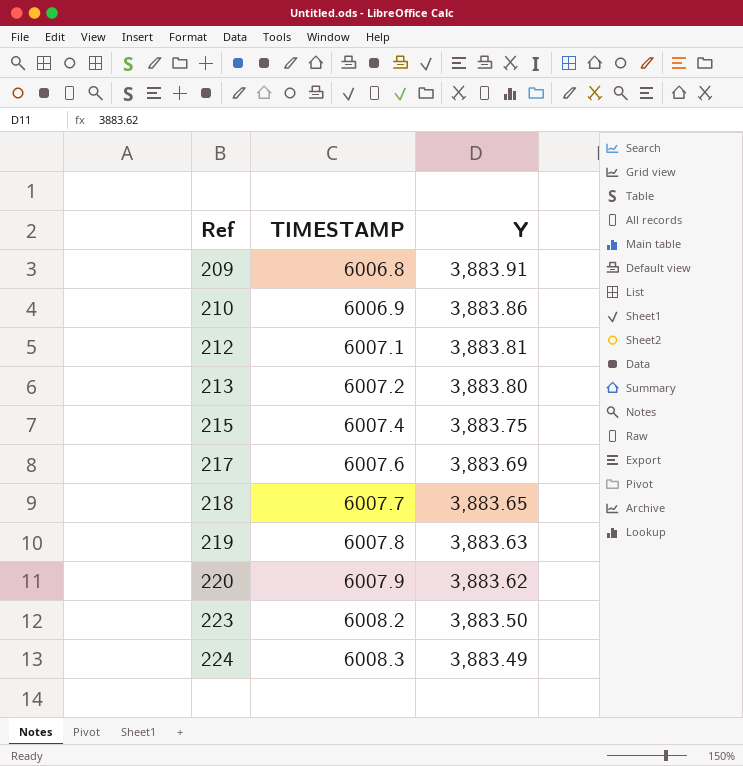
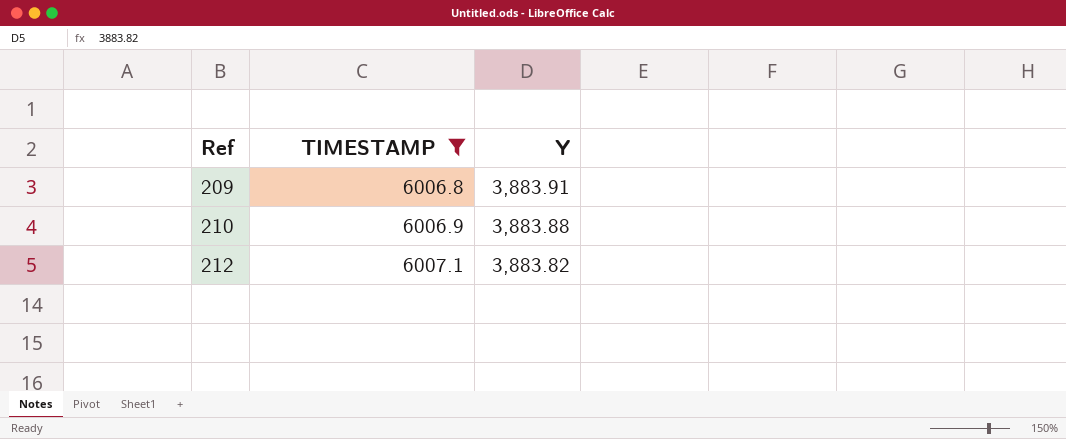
filter: none -> TIMESTAMP <= 6007.1
210 | Y: 3,883.86 -> 3,883.88
212 | Y: 3,883.81 -> 3,883.82

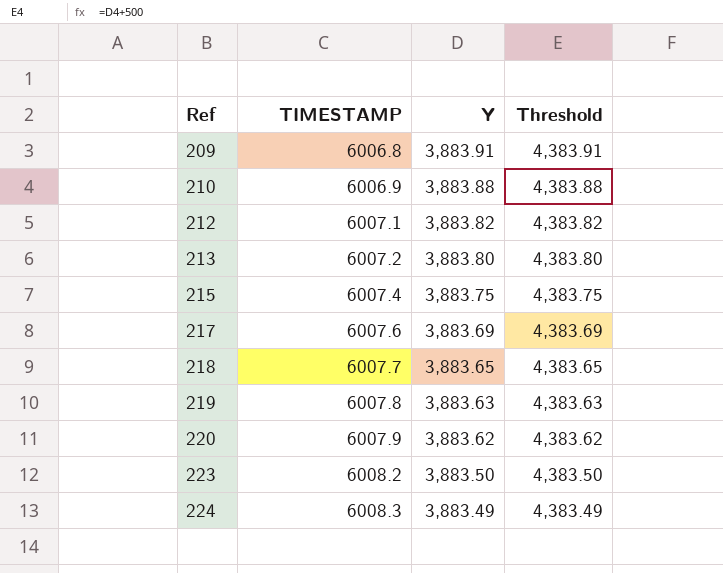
filter: TIMESTAMP <= 6007.1 -> none
column Threshold | formula: none -> [Y] + 500

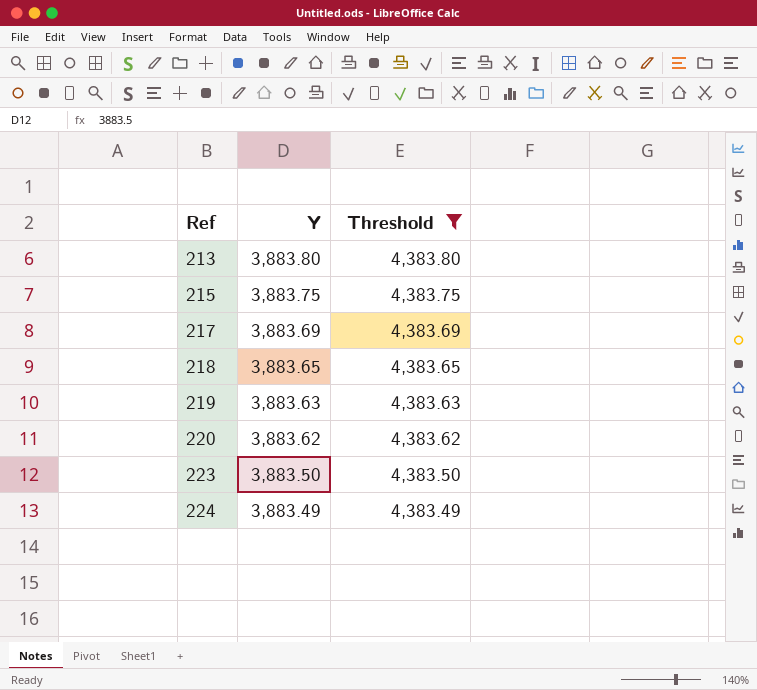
filter: none -> Threshold <= 4,383.80
column TIMESTAMP | position: 2 -> none

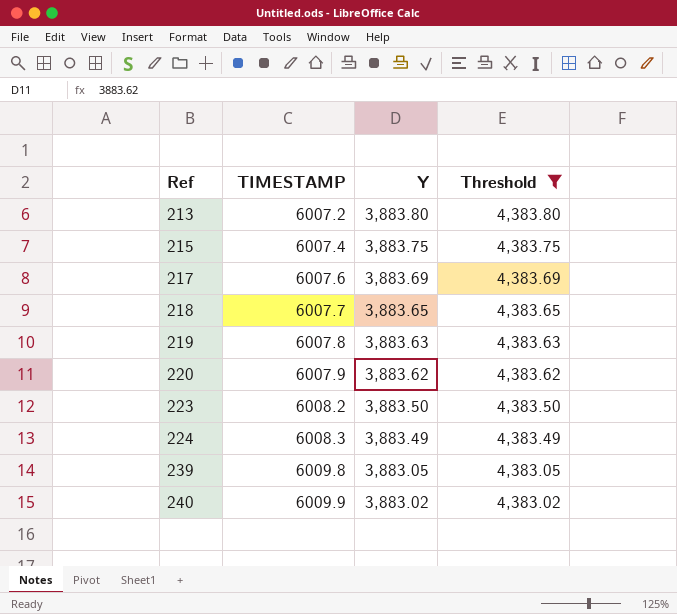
column TIMESTAMP | position: none -> 2
row 239: none -> 6009.8 | 3,883.05 | 4,383.05
row 240: none -> 6009.9 | 3,883.02 | 4,383.02

